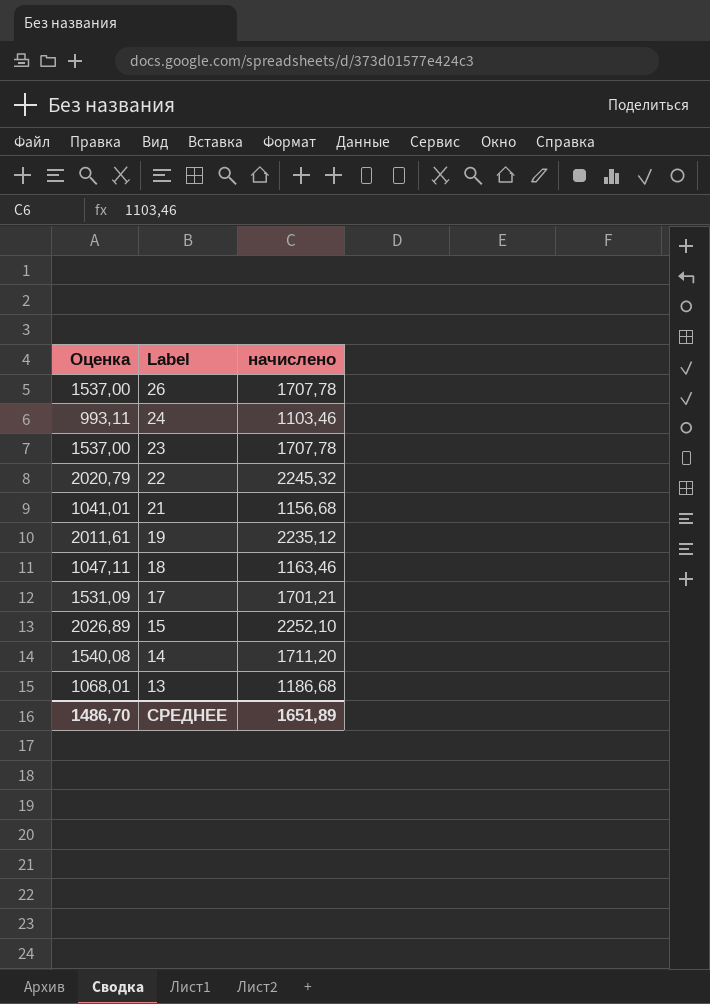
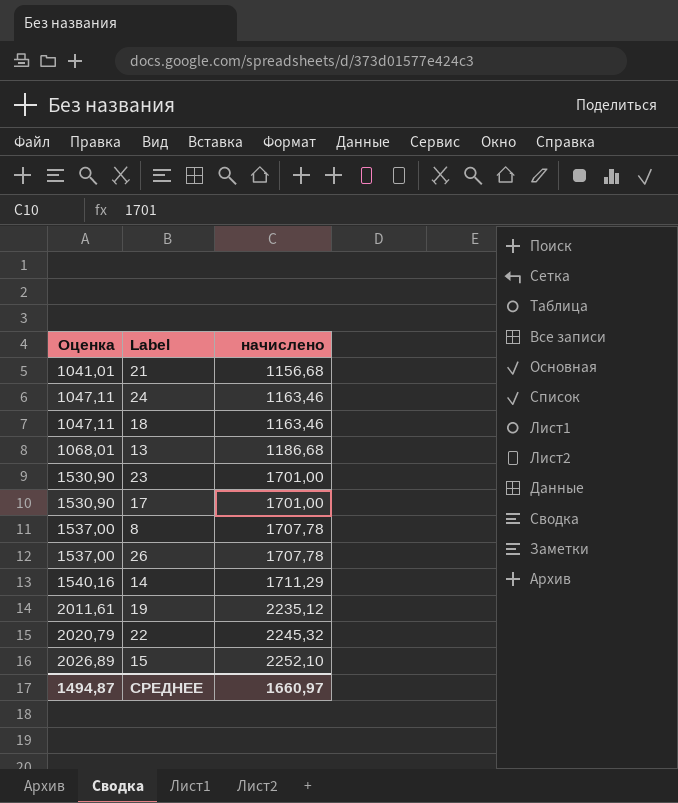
row order: Label descending -> Оценка ascending
24 | Оценка: 993,11 -> 1047,11
24 | начислено: 1103,46 -> 1163,46
23 | Оценка: 1537,00 -> 1530,90
23 | начислено: 1707,78 -> 1701,00
17 | Оценка: 1531,09 -> 1530,90
17 | начислено: 1701,21 -> 1701,00
row 8: none -> 1537,00 | 1707,78
14 | Оценка: 1540,08 -> 1540,16
14 | начислено: 1711,20 -> 1711,29
СРЕДНЕЕ | Оценка: 1486,70 -> 1494,87
СРЕДНЕЕ | начислено: 1651,89 -> 1660,97

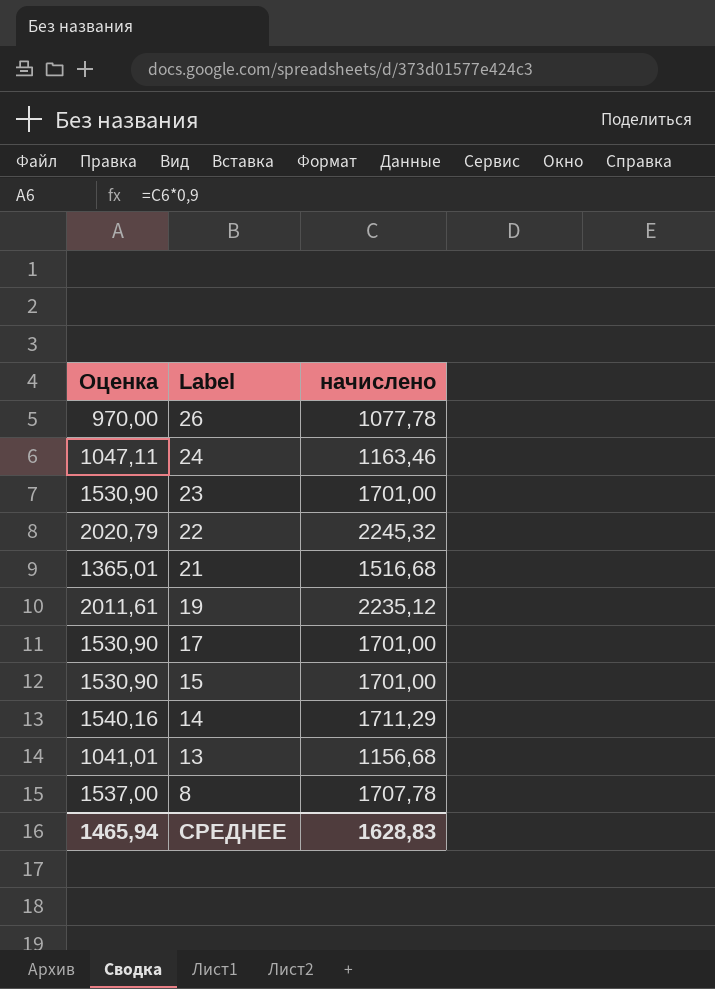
row order: Оценка ascending -> Label descending
row 18: 1047,11 | 1163,46 -> none
26 | Оценка: 1537,00 -> 970,00
26 | начислено: 1707,78 -> 1077,78
21 | Оценка: 1041,01 -> 1365,01
21 | начислено: 1156,68 -> 1516,68
15 | Оценка: 2026,89 -> 1530,90
15 | начислено: 2252,10 -> 1701,00
13 | Оценка: 1068,01 -> 1041,01
13 | начислено: 1186,68 -> 1156,68
СРЕДНЕЕ | Оценка: 1494,87 -> 1465,94
СРЕДНЕЕ | начислено: 1660,97 -> 1628,83

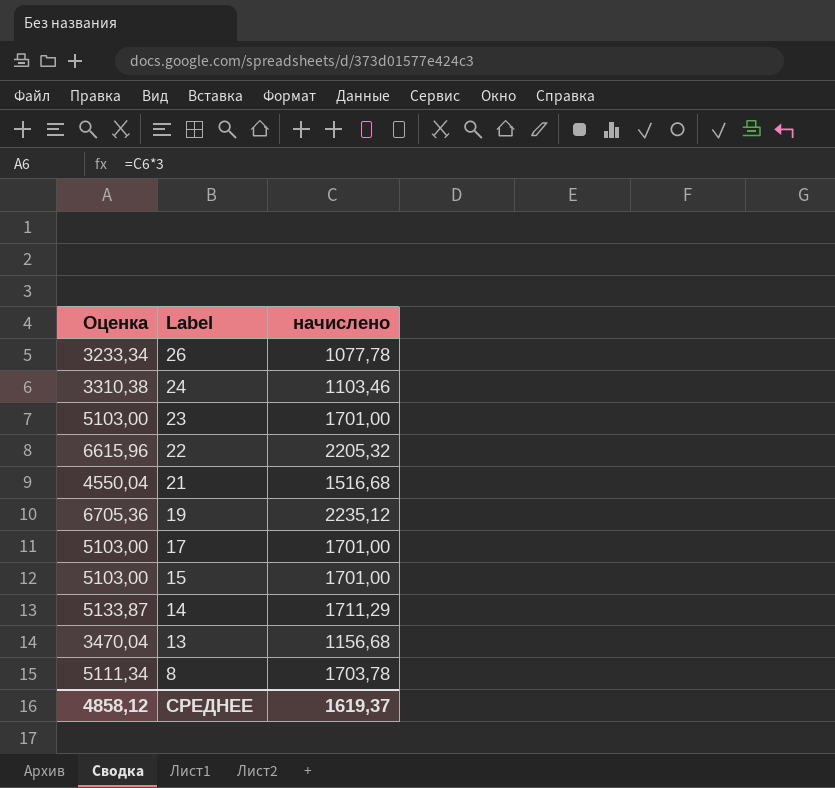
column Оценка | formula: [начислено] * 0,9 -> [начислено] * 3
24 | начислено: 1163,46 -> 1103,46
22 | начислено: 2245,32 -> 2205,32
8 | начислено: 1707,78 -> 1703,78
СРЕДНЕЕ | Оценка: 1465,94 -> 4858,12
СРЕДНЕЕ | начислено: 1628,83 -> 1619,37

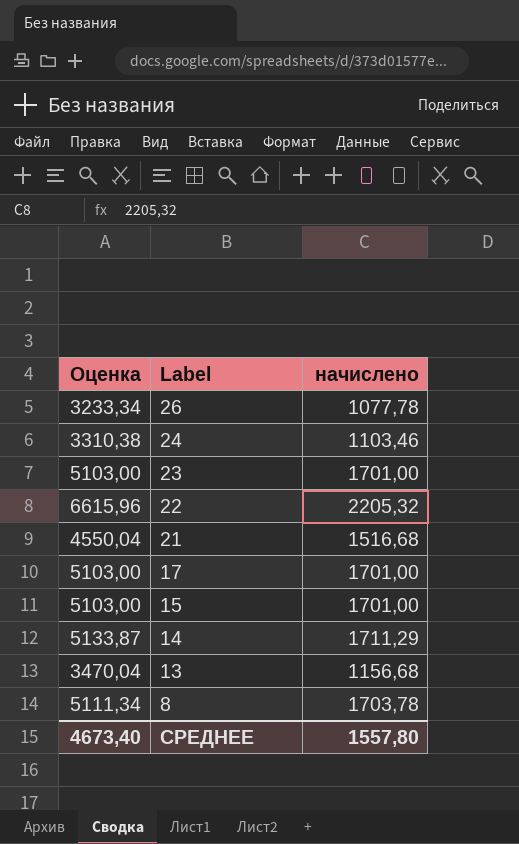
row 19: 6705,36 | 2235,12 -> none
СРЕДНЕЕ | Оценка: 4858,12 -> 4673,40
СРЕДНЕЕ | начислено: 1619,37 -> 1557,80

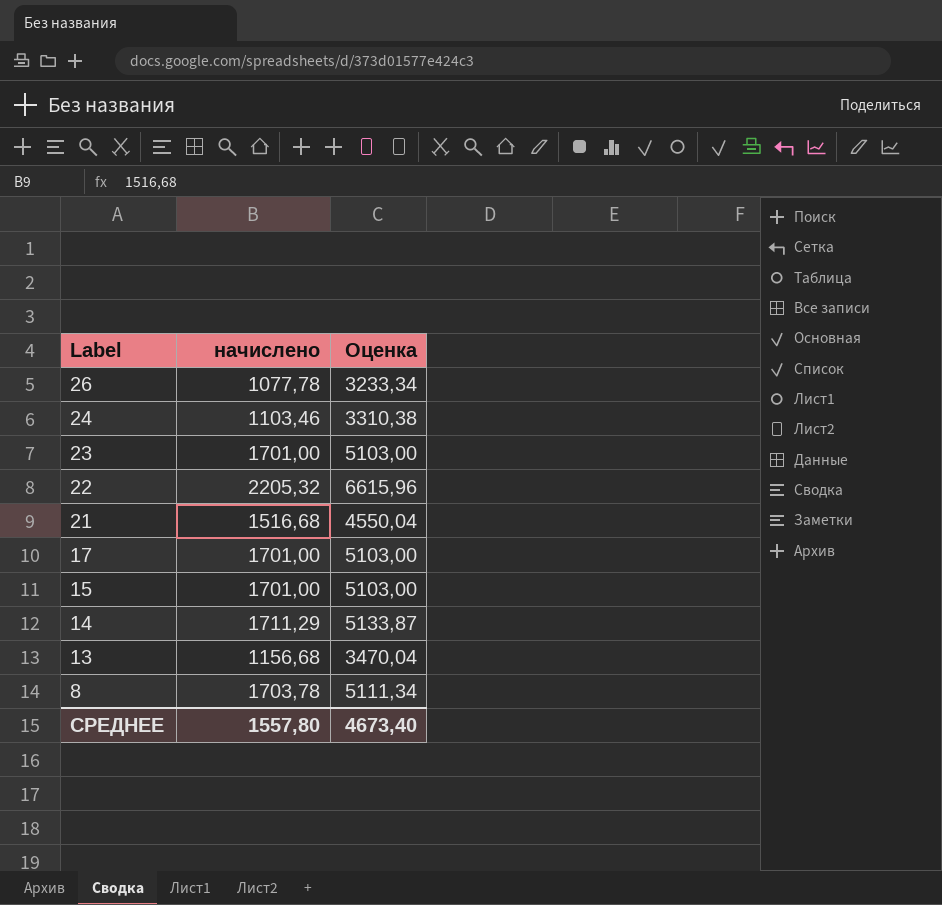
column Оценка | position: 1 -> 3

